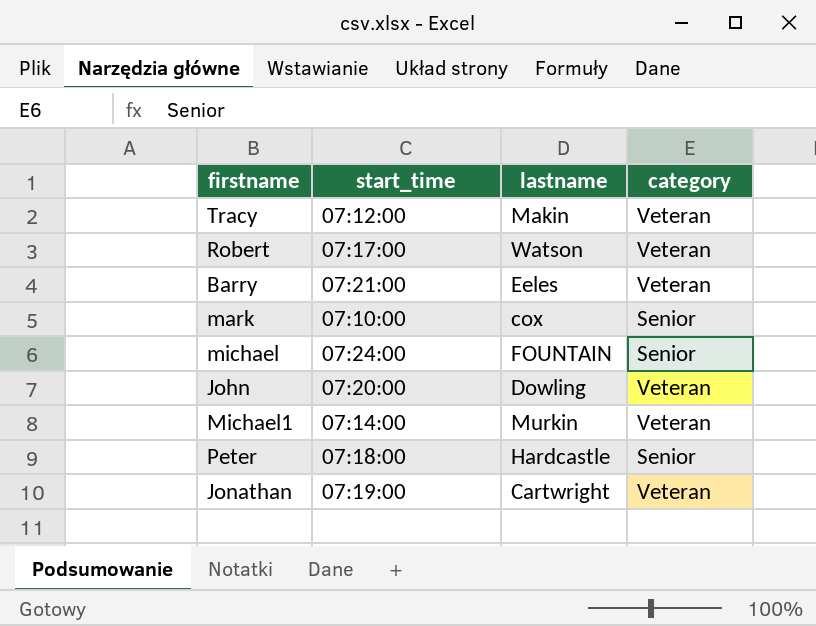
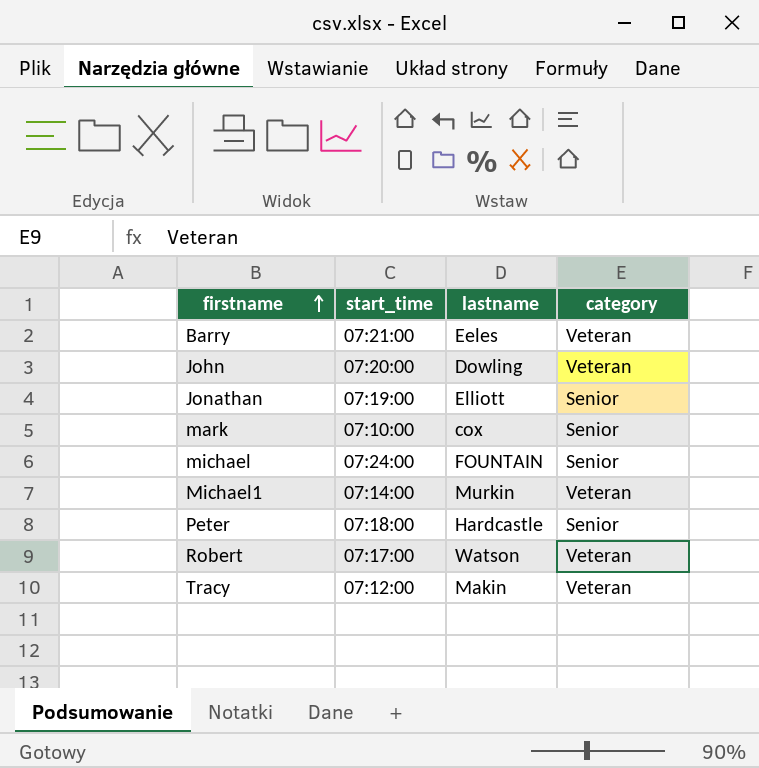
row order: none -> firstname ascending
Jonathan | lastname: Cartwright -> Elliott
Jonathan | category: Veteran -> Senior

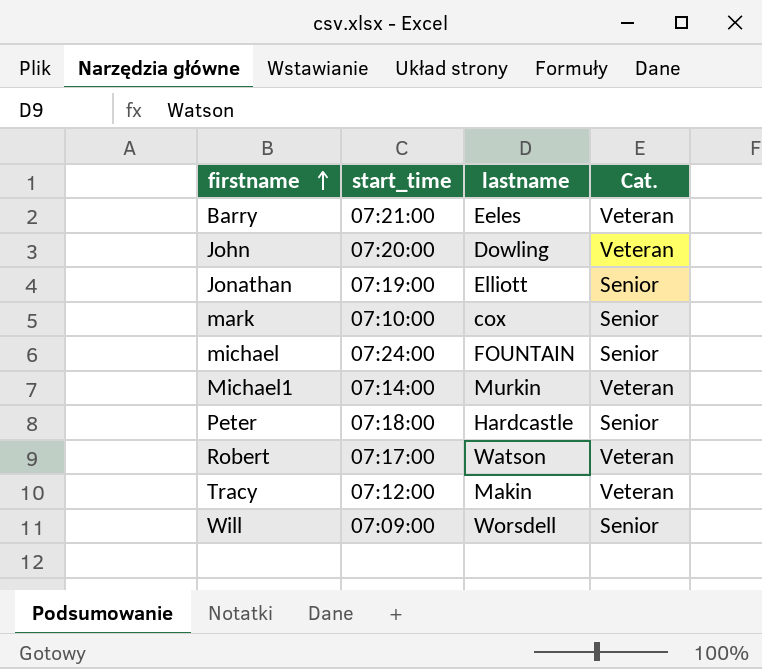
column name: category -> Cat.
row Will: none -> 07:09:00 | Worsdell | Senior

